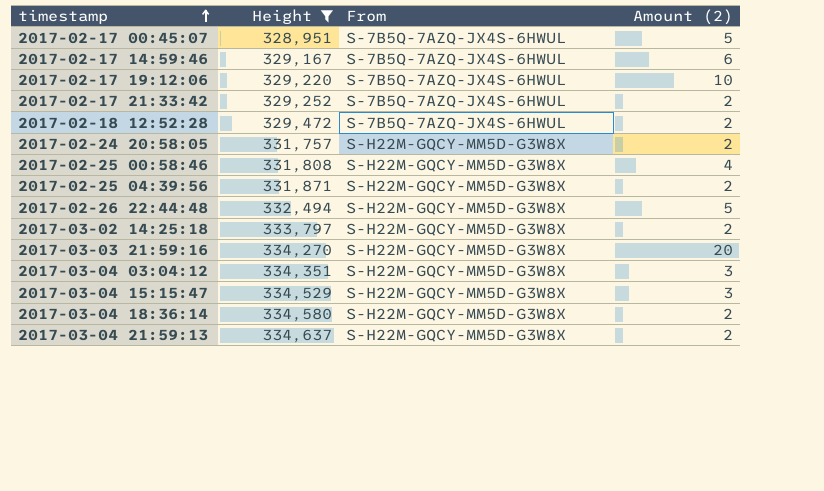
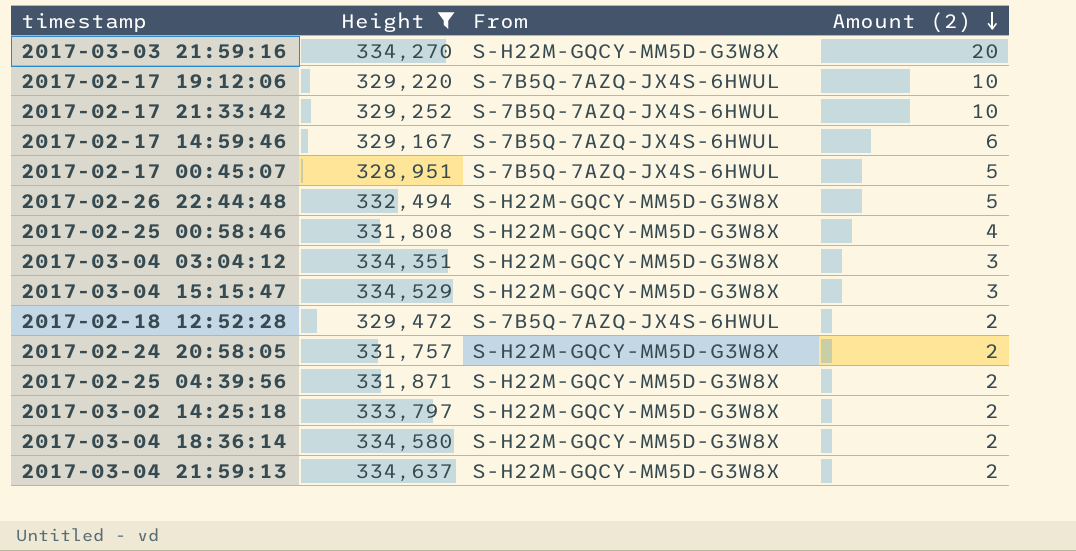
row order: timestamp ascending -> Amount (2) descending
2017-02-17 21:33:42 | Amount (2): 2 -> 10

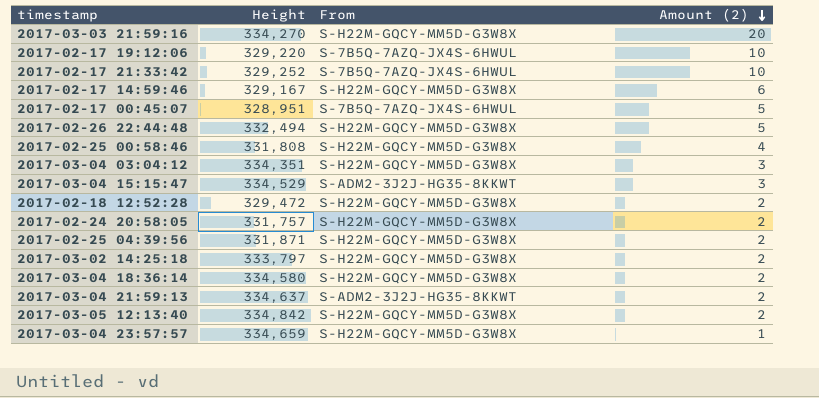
filter: Height <= 334,637 -> none
2017-02-17 14:59:46 | From: S-7B5Q-7AZQ-JX4S-6HWUL -> S-H22M-GQCY-MM5D-G3W8X
2017-03-04 15:15:47 | From: S-H22M-GQCY-MM5D-G3W8X -> S-ADM2-3J2J-HG35-8KKWT
2017-02-18 12:52:28 | From: S-7B5Q-7AZQ-JX4S-6HWUL -> S-H22M-GQCY-MM5D-G3W8X
2017-03-04 21:59:13 | From: S-H22M-GQCY-MM5D-G3W8X -> S-ADM2-3J2J-HG35-8KKWT

